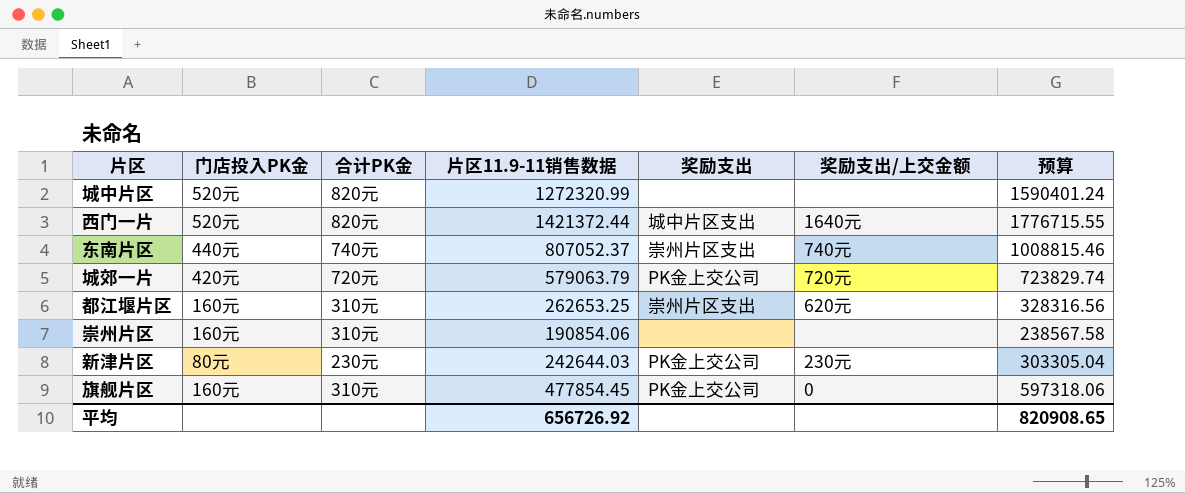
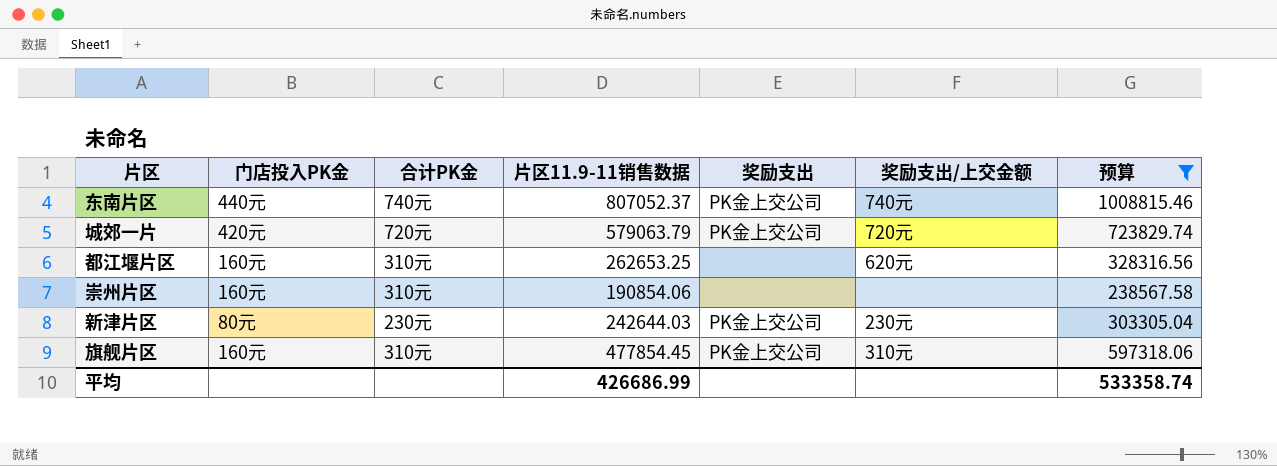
filter: none -> 预算 <= 1008815.46
东南片区 | 奖励支出: 崇州片区支出 -> PK金上交公司
都江堰片区 | 奖励支出: 崇州片区支出 -> none
旗舰片区 | 奖励支出/上交金额: 0 -> 310元
平均 | 片区11.9-11销售数据: 656726.92 -> 426686.99
平均 | 预算: 820908.65 -> 533358.74

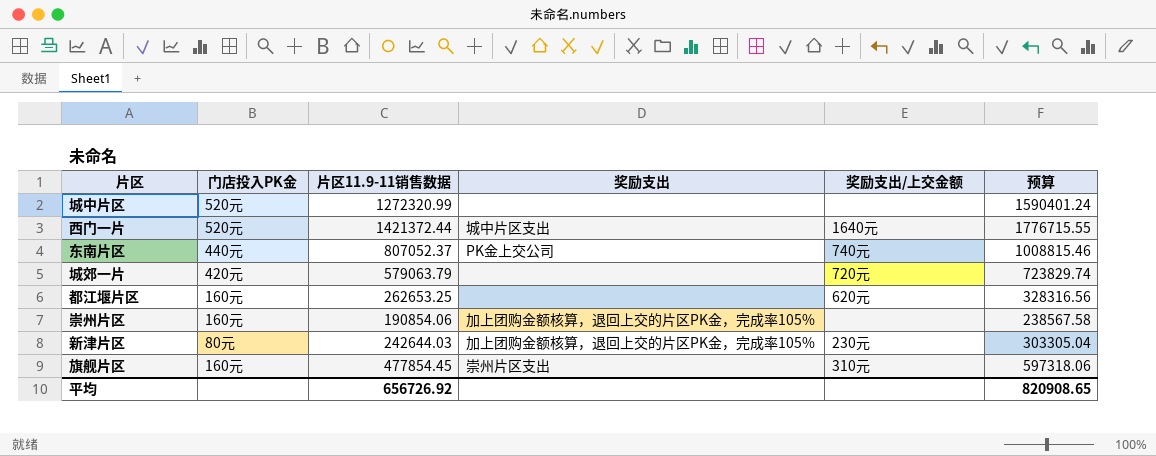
filter: 预算 <= 1008815.46 -> none
column 合计PK金 | position: 3 -> none
城郊一片 | 奖励支出: PK金上交公司 -> none
崇州片区 | 奖励支出: none -> 加上团购金额核算，退回上交的片区PK金，完成率105%
新津片区 | 奖励支出: PK金上交公司 -> 加上团购金额核算，退回上交的片区PK金，完成率105%
旗舰片区 | 奖励支出: PK金上交公司 -> 崇州片区支出
平均 | 片区11.9-11销售数据: 426686.99 -> 656726.92
平均 | 预算: 533358.74 -> 820908.65

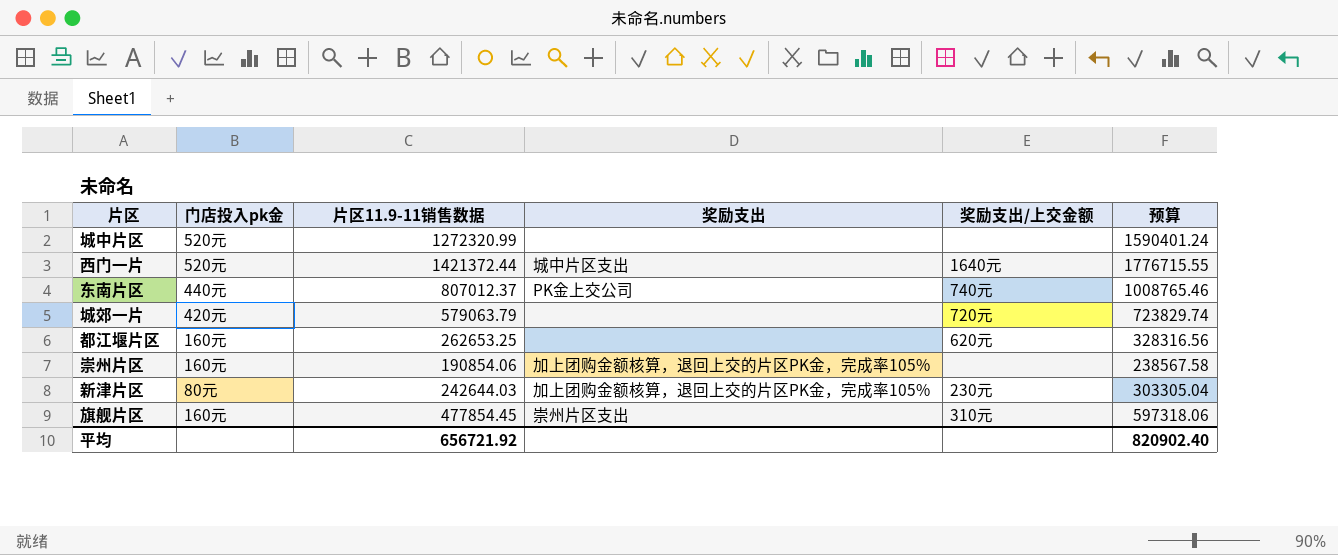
column name: 门店投入PK金 -> 门店投入pk金
东南片区 | 片区11.9-11销售数据: 807052.37 -> 807012.37
东南片区 | 预算: 1008815.46 -> 1008765.46
平均 | 片区11.9-11销售数据: 656726.92 -> 656721.92
平均 | 预算: 820908.65 -> 820902.40

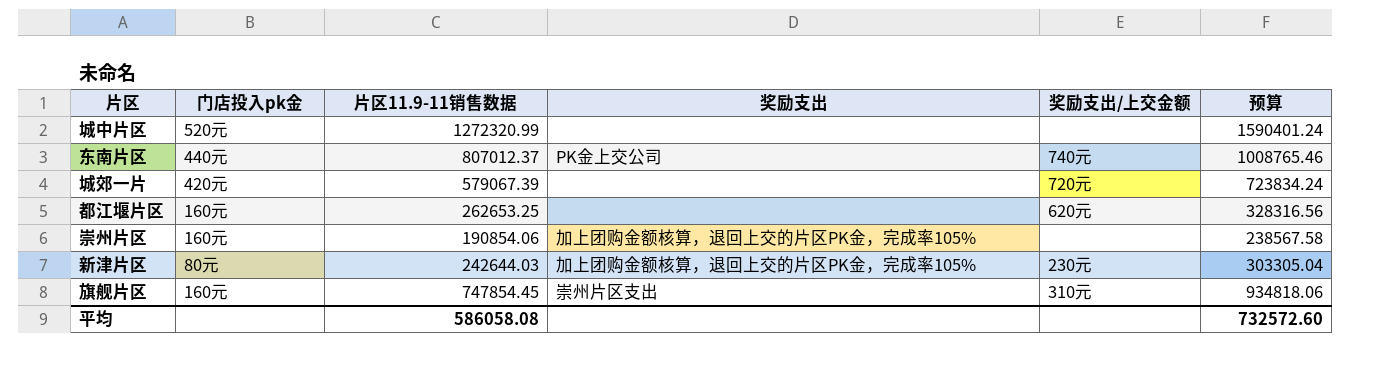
row 西门一片: 520元 | 1421372.44 | 城中片区支出 | 1640元 | 1776715.55 -> none
城郊一片 | 片区11.9-11销售数据: 579063.79 -> 579067.39
城郊一片 | 预算: 723829.74 -> 723834.24
旗舰片区 | 片区11.9-11销售数据: 477854.45 -> 747854.45
旗舰片区 | 预算: 597318.06 -> 934818.06
平均 | 片区11.9-11销售数据: 656721.92 -> 586058.08
平均 | 预算: 820902.40 -> 732572.60

